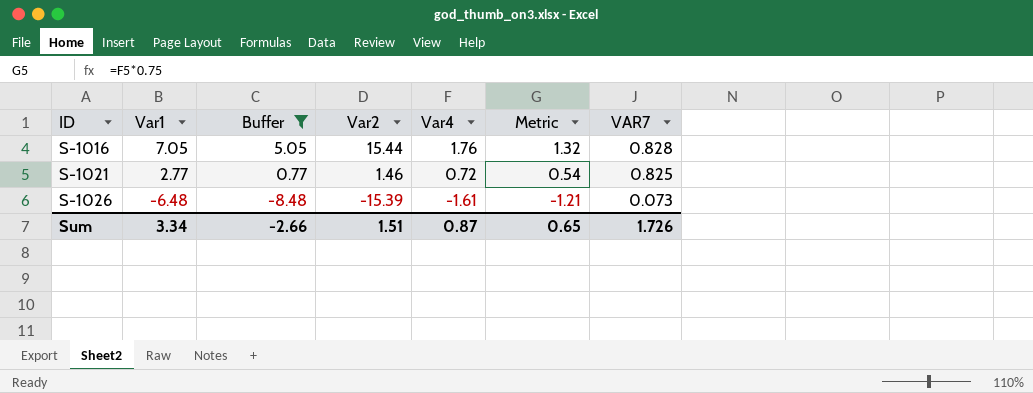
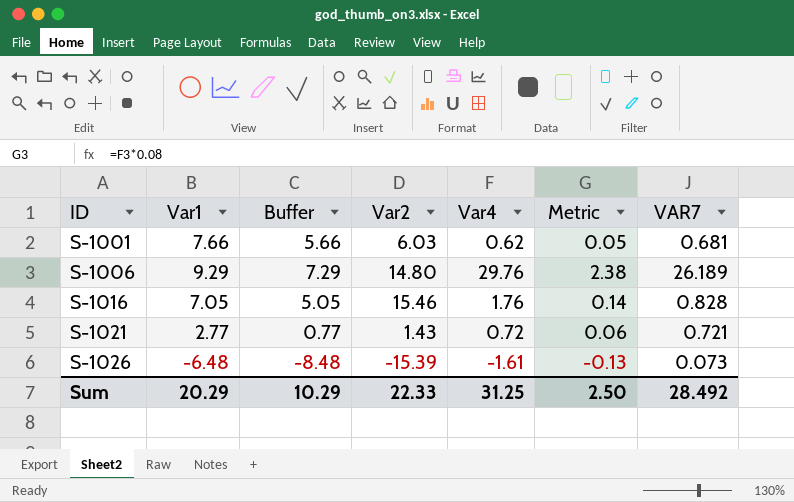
filter: Buffer <= 5.05 -> none
column Metric | formula: [Var4] * 0.75 -> [Var4] * 0.08
S-1016 | Var2: 15.44 -> 15.46
S-1021 | Var2: 1.46 -> 1.43
S-1021 | VAR7: 0.825 -> 0.721
Sum | Var1: 3.34 -> 20.29
Sum | Buffer: -2.66 -> 10.29
Sum | Var2: 1.51 -> 22.33
Sum | Var4: 0.87 -> 31.25
Sum | Metric: 0.65 -> 2.50
Sum | VAR7: 1.726 -> 28.492

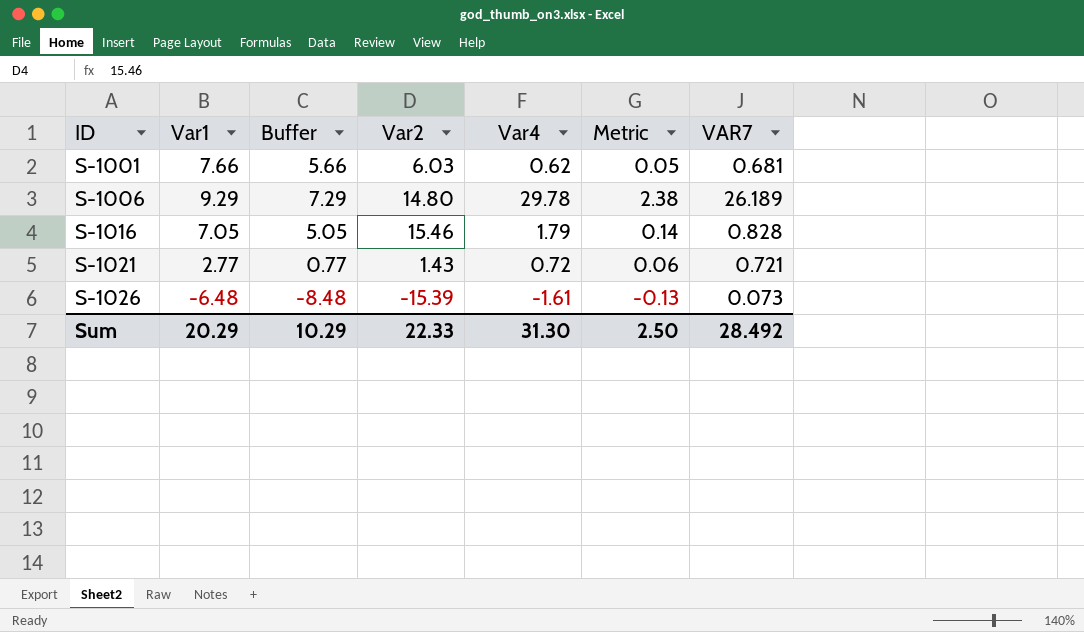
S-1006 | Var4: 29.76 -> 29.78
S-1016 | Var4: 1.76 -> 1.79
Sum | Var4: 31.25 -> 31.30

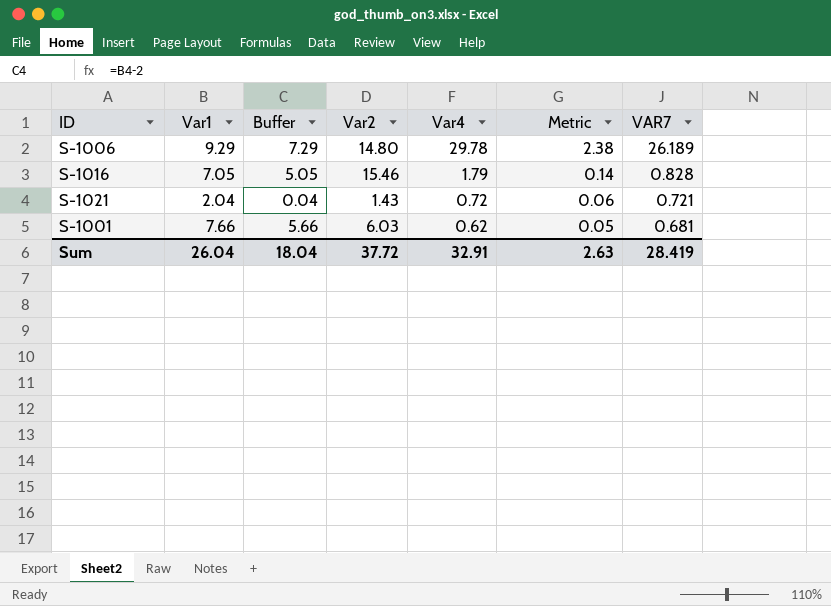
row order: ID ascending -> Var4 descending
row S-1026: -6.48 | -8.48 | -15.39 | -1.61 | -0.13 | 0.073 -> none
S-1021 | Var1: 2.77 -> 2.04
S-1021 | Buffer: 0.77 -> 0.04
Sum | Var1: 20.29 -> 26.04
Sum | Buffer: 10.29 -> 18.04
Sum | Var2: 22.33 -> 37.72
Sum | Var4: 31.30 -> 32.91
Sum | Metric: 2.50 -> 2.63
Sum | VAR7: 28.492 -> 28.419

